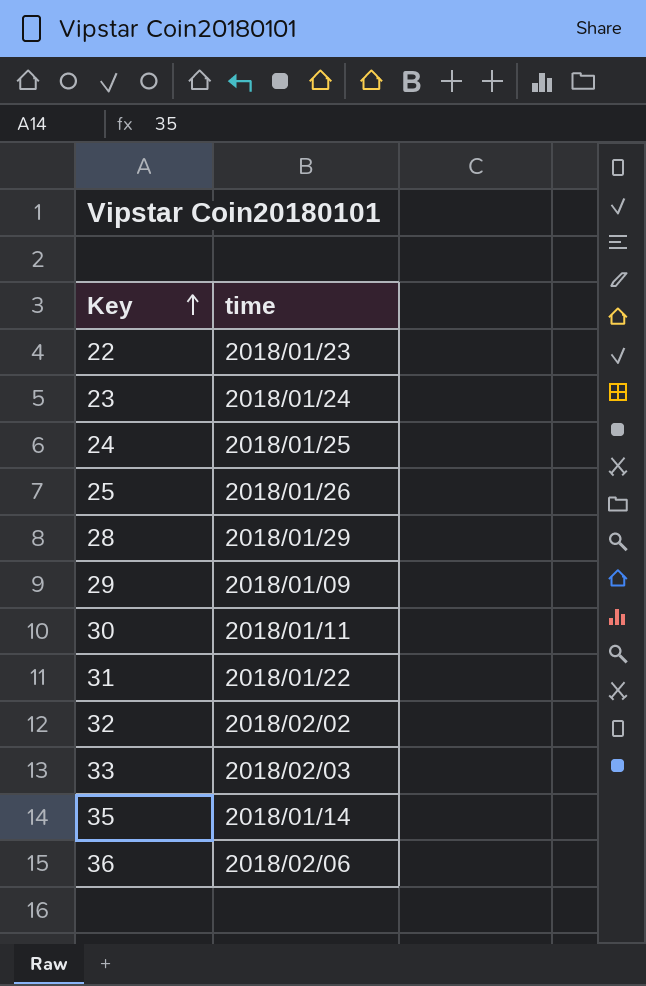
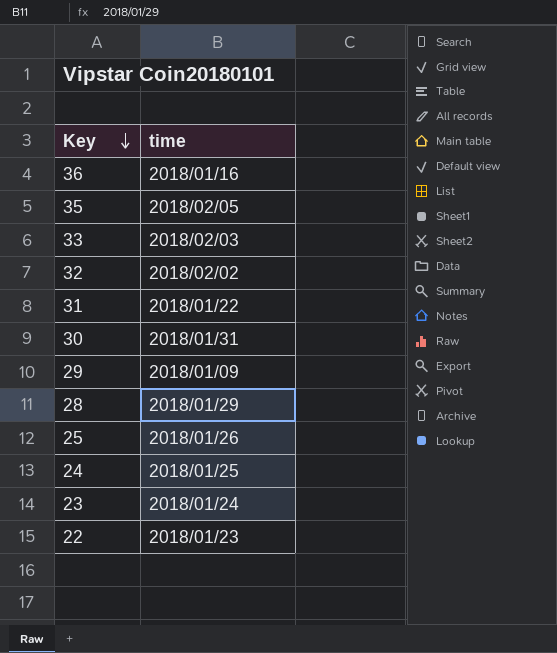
row order: Key ascending -> Key descending
36 | time: 2018/02/06 -> 2018/01/16
35 | time: 2018/01/14 -> 2018/02/05
30 | time: 2018/01/11 -> 2018/01/31

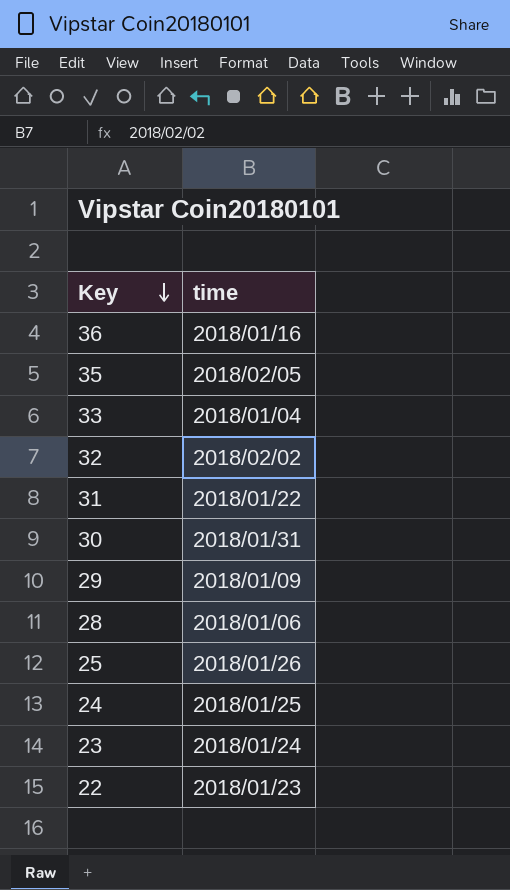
33 | time: 2018/02/03 -> 2018/01/04
28 | time: 2018/01/29 -> 2018/01/06

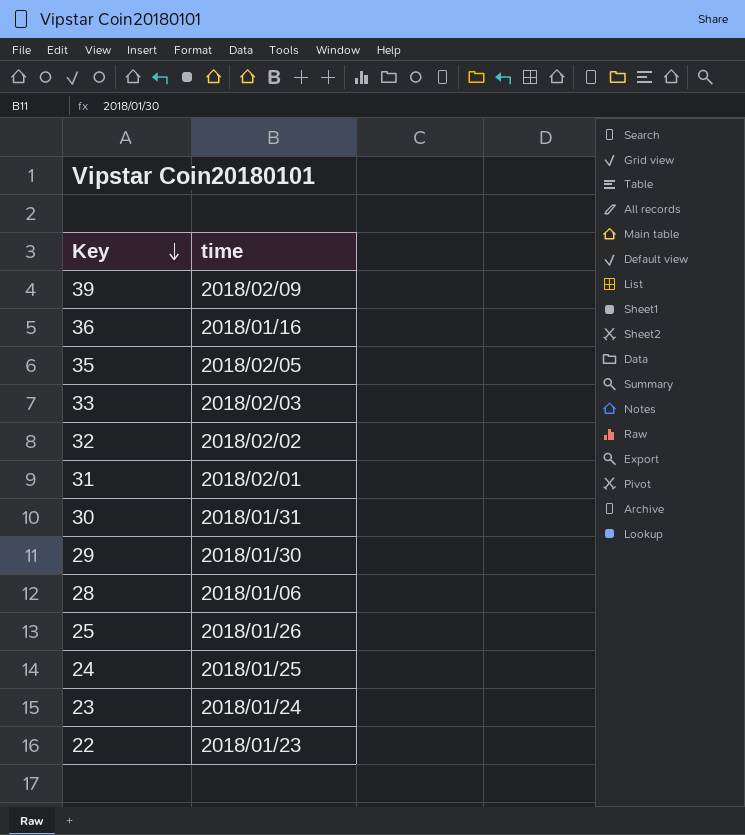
row 39: none -> 2018/02/09
33 | time: 2018/01/04 -> 2018/02/03
31 | time: 2018/01/22 -> 2018/02/01
29 | time: 2018/01/09 -> 2018/01/30

